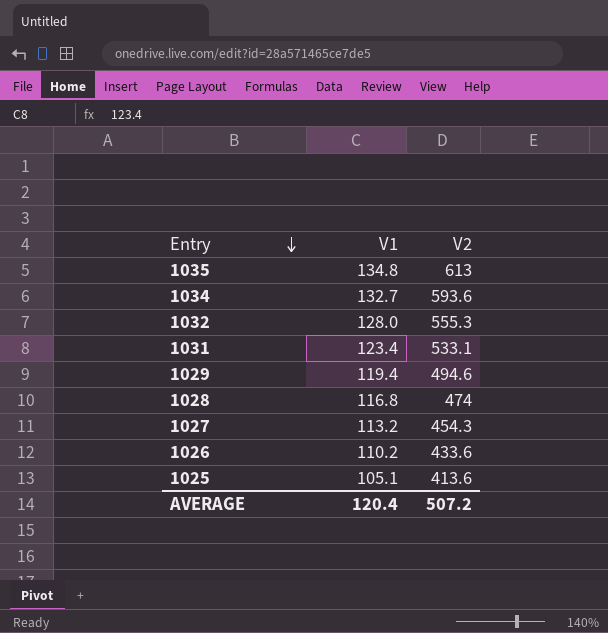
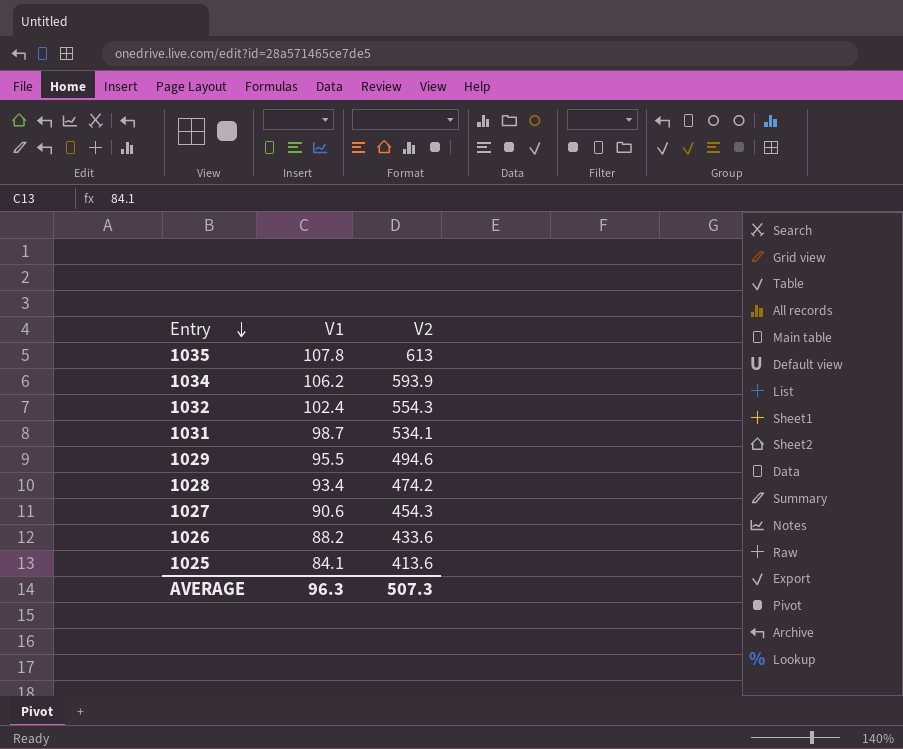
1035 | V1: 134.8 -> 107.8
1034 | V1: 132.7 -> 106.2
1034 | V2: 593.6 -> 593.9
1032 | V1: 128.0 -> 102.4
1032 | V2: 555.3 -> 554.3
1031 | V1: 123.4 -> 98.7
1031 | V2: 533.1 -> 534.1
1029 | V1: 119.4 -> 95.5
1028 | V1: 116.8 -> 93.4
1028 | V2: 474 -> 474.2
1027 | V1: 113.2 -> 90.6
1026 | V1: 110.2 -> 88.2
1025 | V1: 105.1 -> 84.1
AVERAGE | V1: 120.4 -> 96.3
AVERAGE | V2: 507.2 -> 507.3

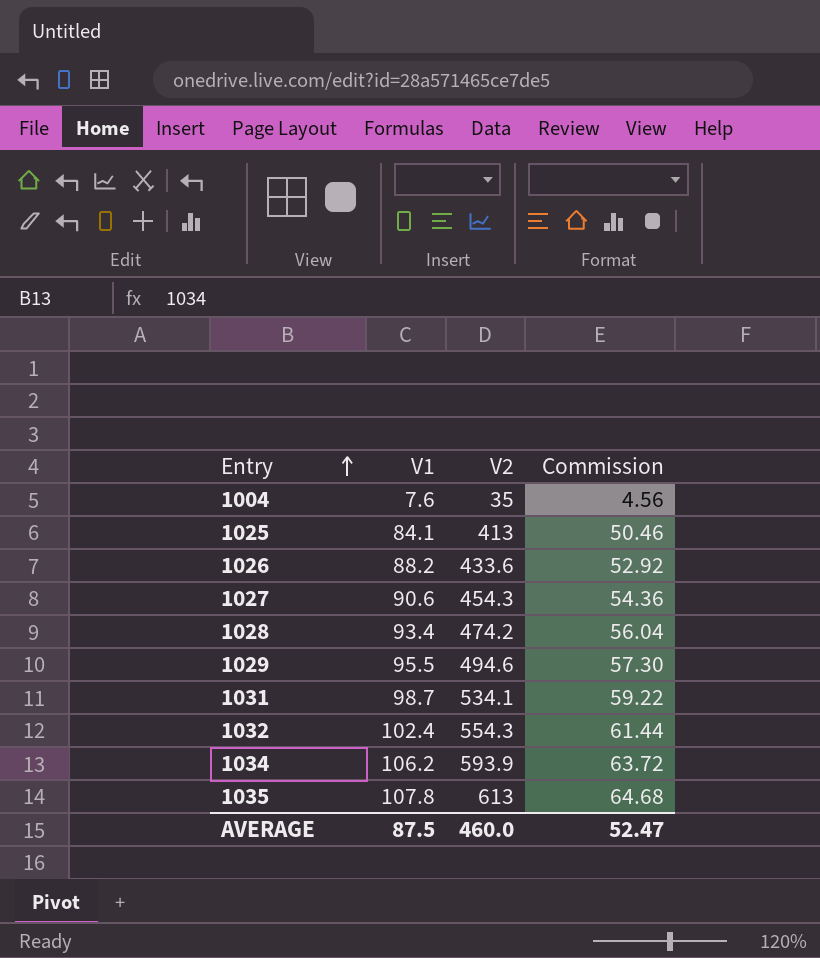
row order: Entry descending -> Entry ascending
column Commission | formula: none -> [V1] * 0.6
row 1004: none -> 7.6 | 35 | 4.56
1025 | V2: 413.6 -> 413
AVERAGE | V1: 96.3 -> 87.5
AVERAGE | V2: 507.3 -> 460.0

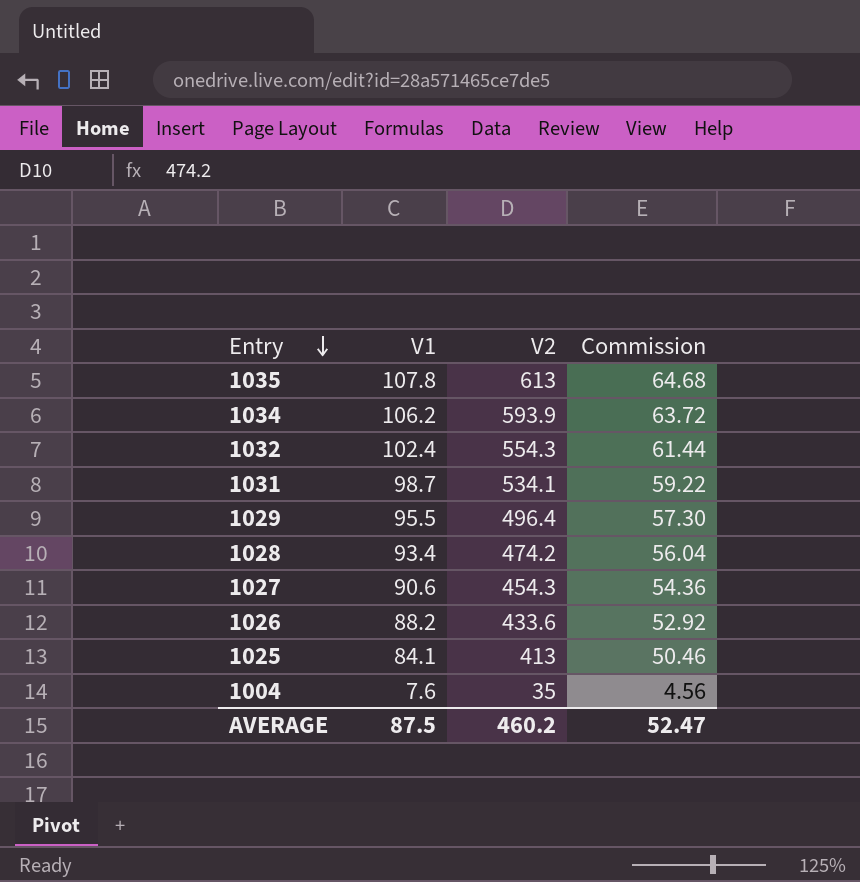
row order: Entry ascending -> Entry descending
1029 | V2: 494.6 -> 496.4
AVERAGE | V2: 460.0 -> 460.2

